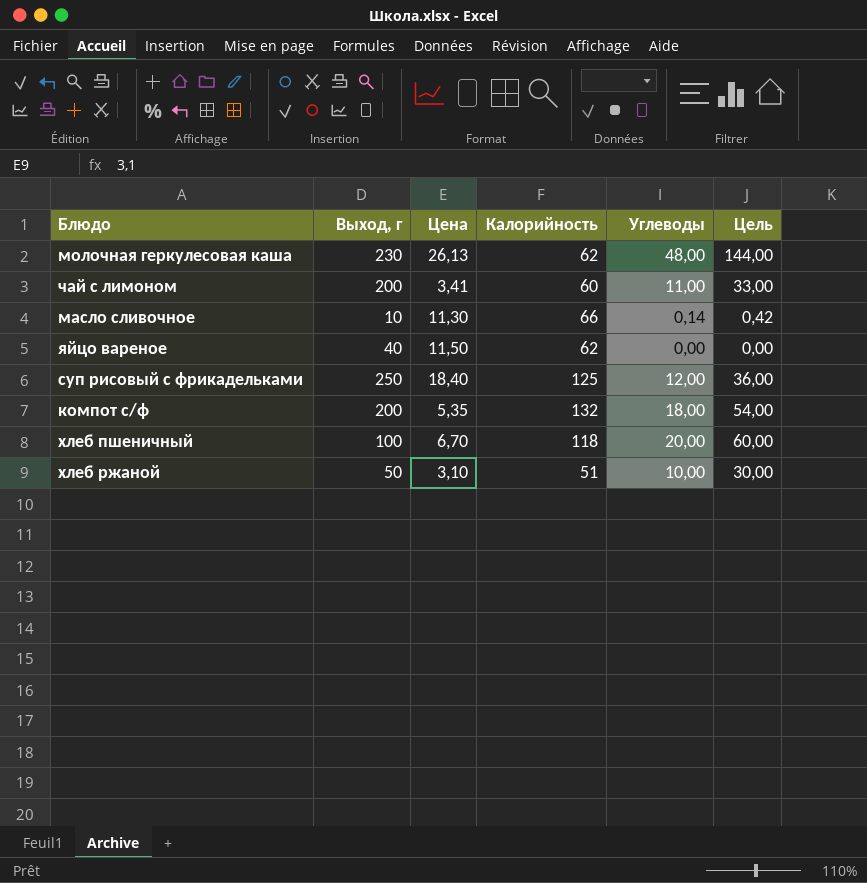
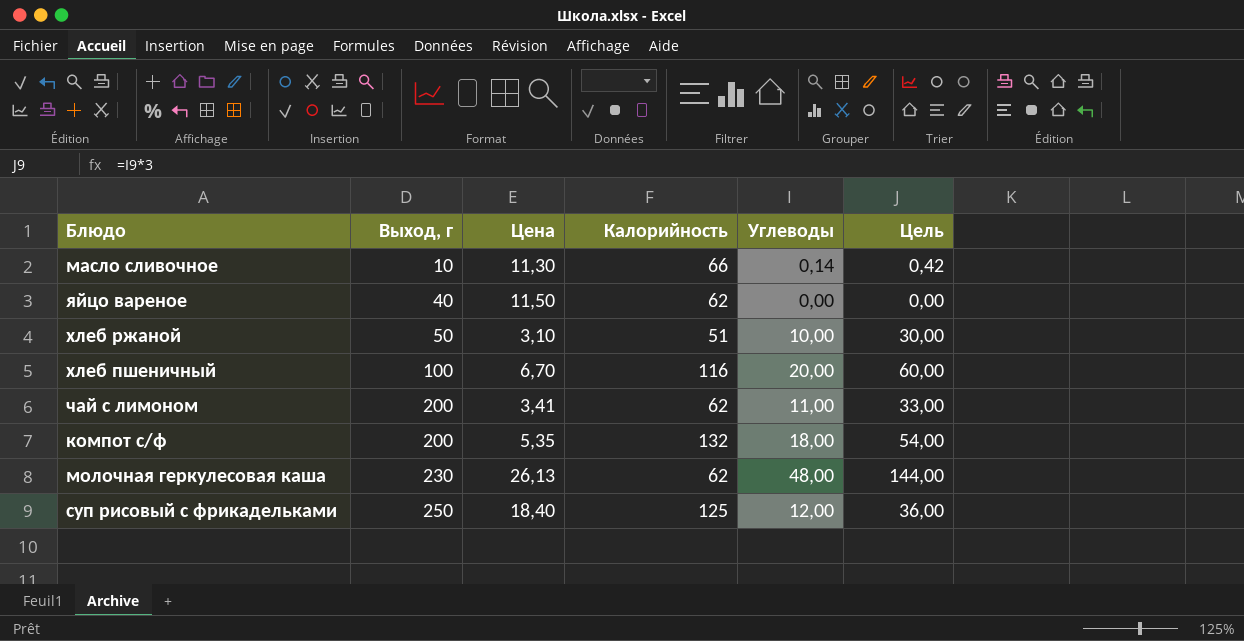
row order: none -> Выход, г ascending
хлеб пшеничный | Калорийность: 118 -> 116
чай с лимоном | Калорийность: 60 -> 62

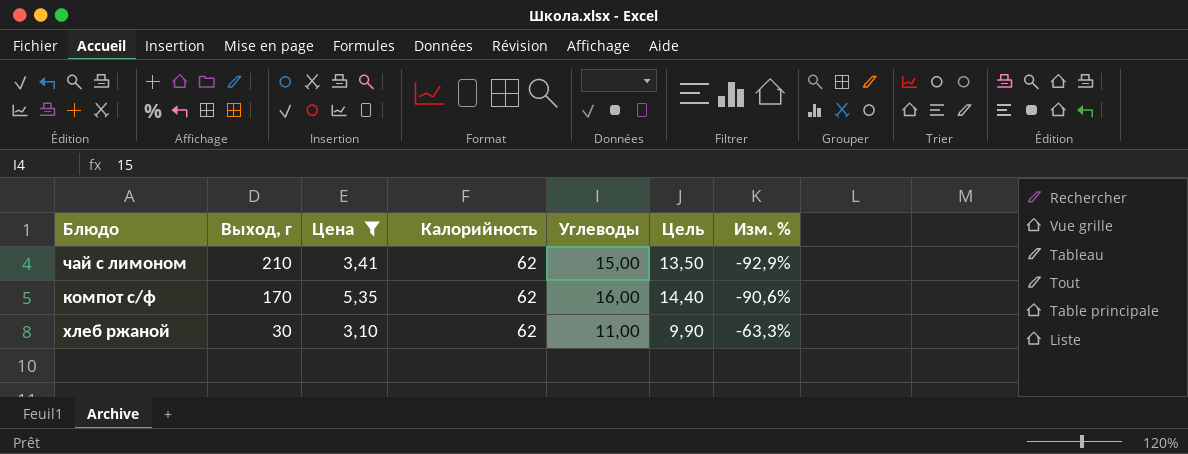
filter: none -> Цена <= 5,35
row order: Выход, г ascending -> Выход, г descending
column Цель | formula: [Углеводы] * 3 -> [Углеводы] * 0,9
column Изм. % | formula: none -> ([Углеводы] - [Выход, г]) / [Выход, г]
чай с лимоном | Выход, г: 200 -> 210
чай с лимоном | Углеводы: 11,00 -> 15,00
компот с/ф | Выход, г: 200 -> 170
компот с/ф | Калорийность: 132 -> 62
компот с/ф | Углеводы: 18,00 -> 16,00
хлеб ржаной | Выход, г: 50 -> 30
хлеб ржаной | Калорийность: 51 -> 62
хлеб ржаной | Углеводы: 10,00 -> 11,00

